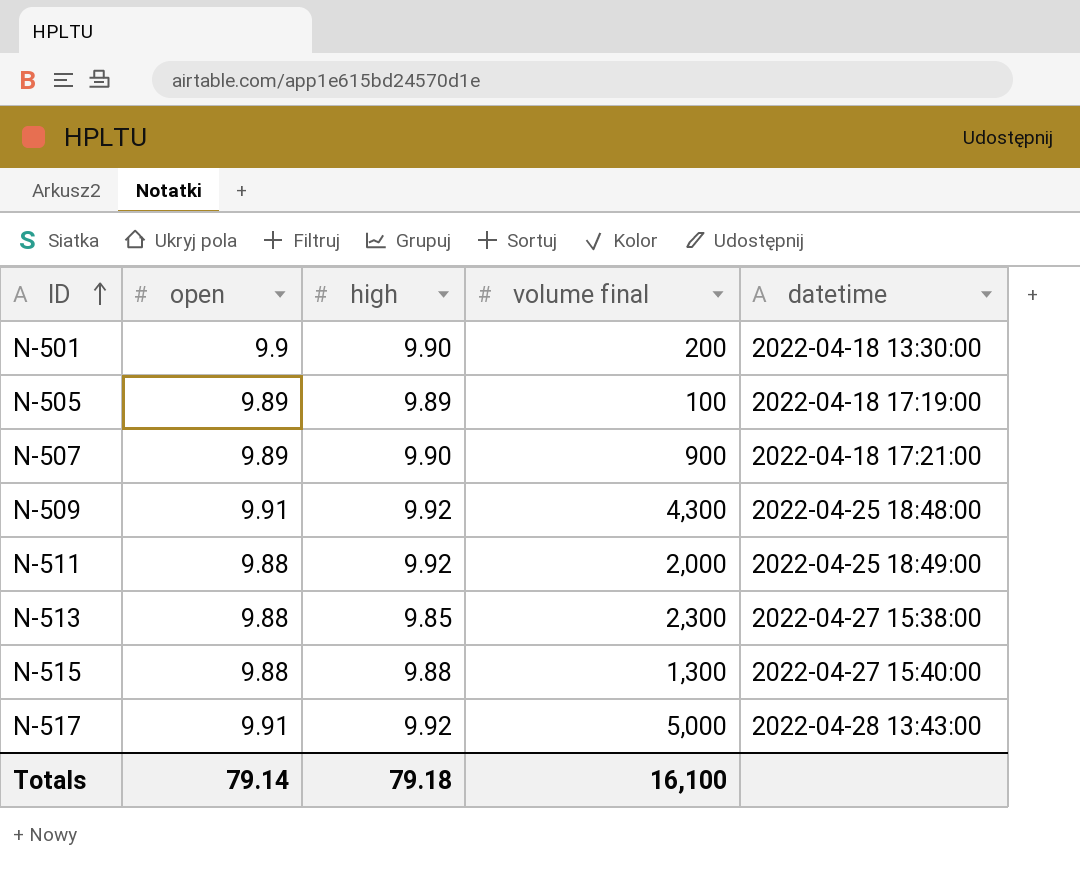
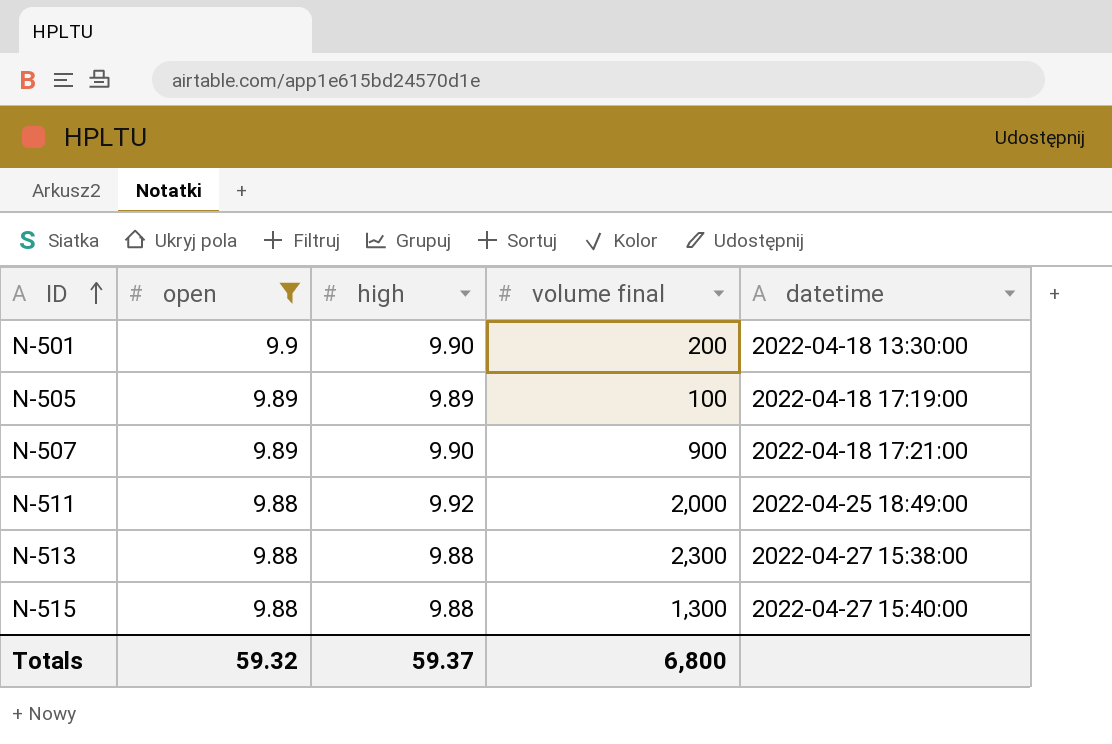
filter: none -> open != 9.91
N-513 | high: 9.85 -> 9.88
Totals | open: 79.14 -> 59.32
Totals | high: 79.18 -> 59.37
Totals | volume final: 16,100 -> 6,800

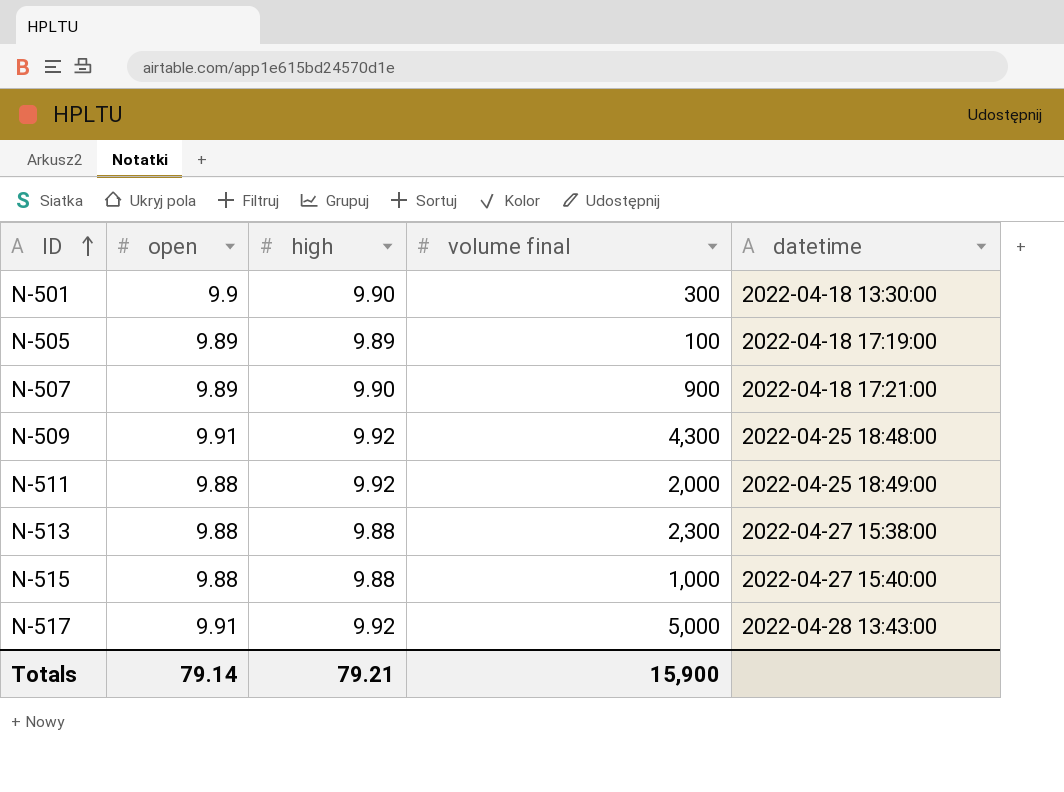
filter: open != 9.91 -> none
N-501 | volume final: 200 -> 300
N-515 | volume final: 1,300 -> 1,000
Totals | open: 59.32 -> 79.14
Totals | high: 59.37 -> 79.21
Totals | volume final: 6,800 -> 15,900

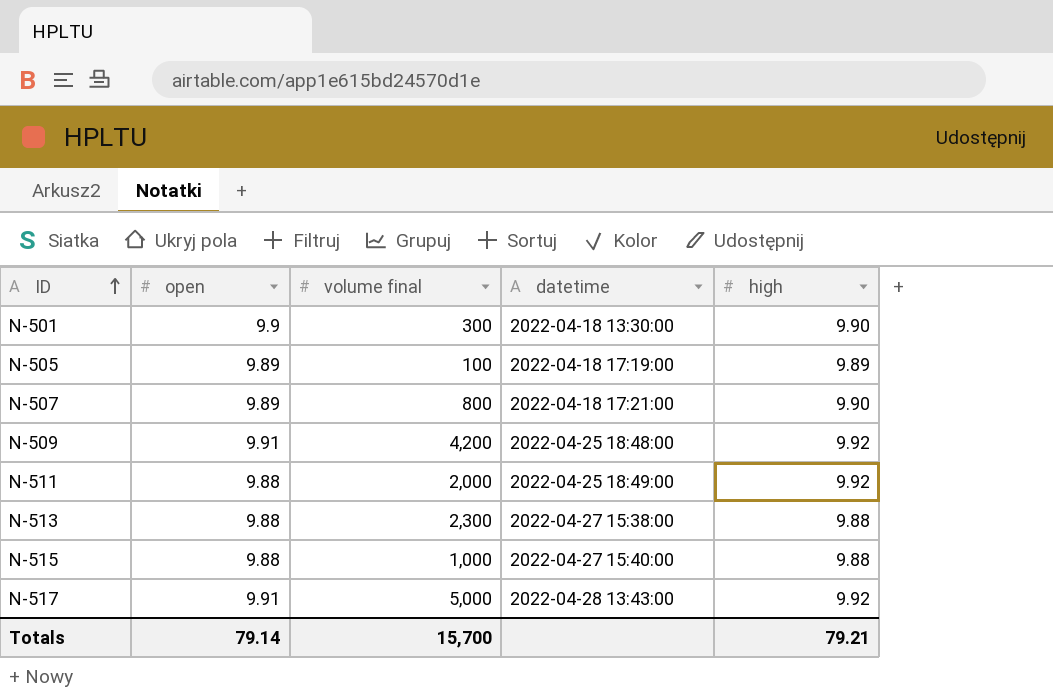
column high | position: 3 -> 5
N-507 | volume final: 900 -> 800
N-509 | volume final: 4,300 -> 4,200
Totals | volume final: 15,900 -> 15,700

